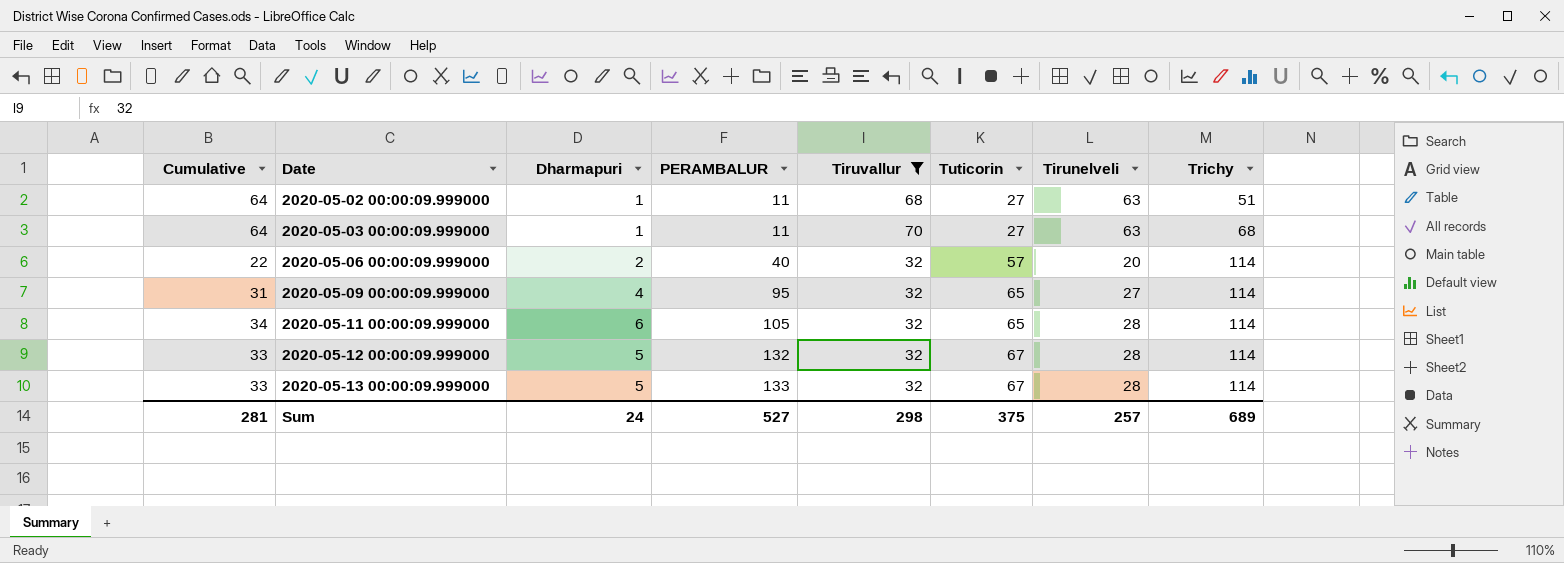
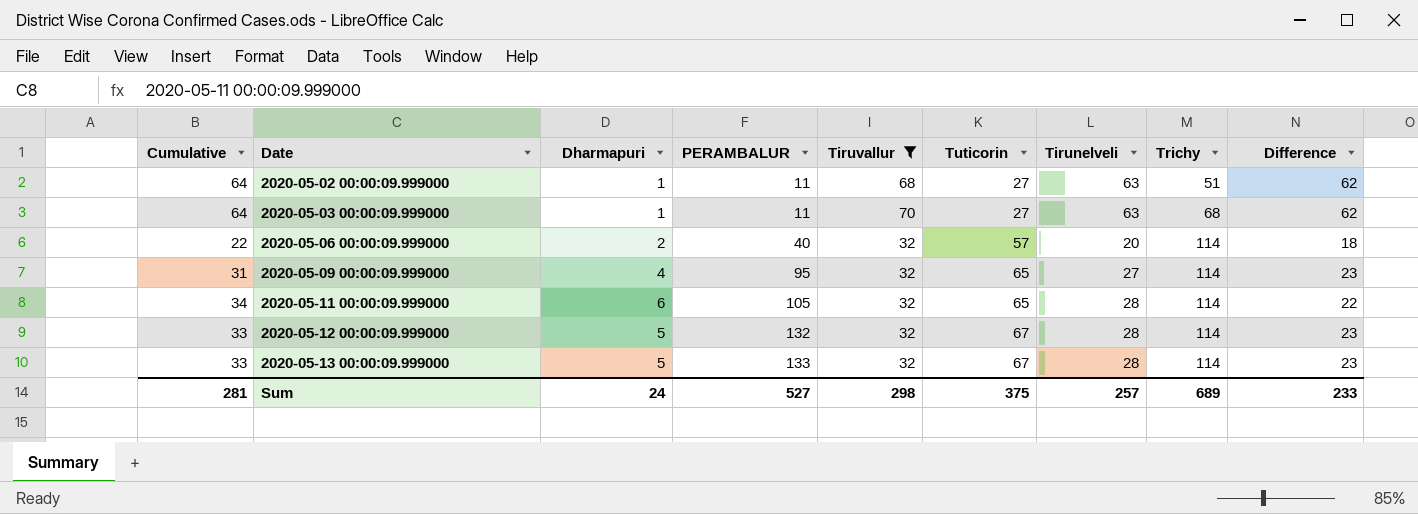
column Difference | formula: none -> [Tirunelveli] - [Dharmapuri]

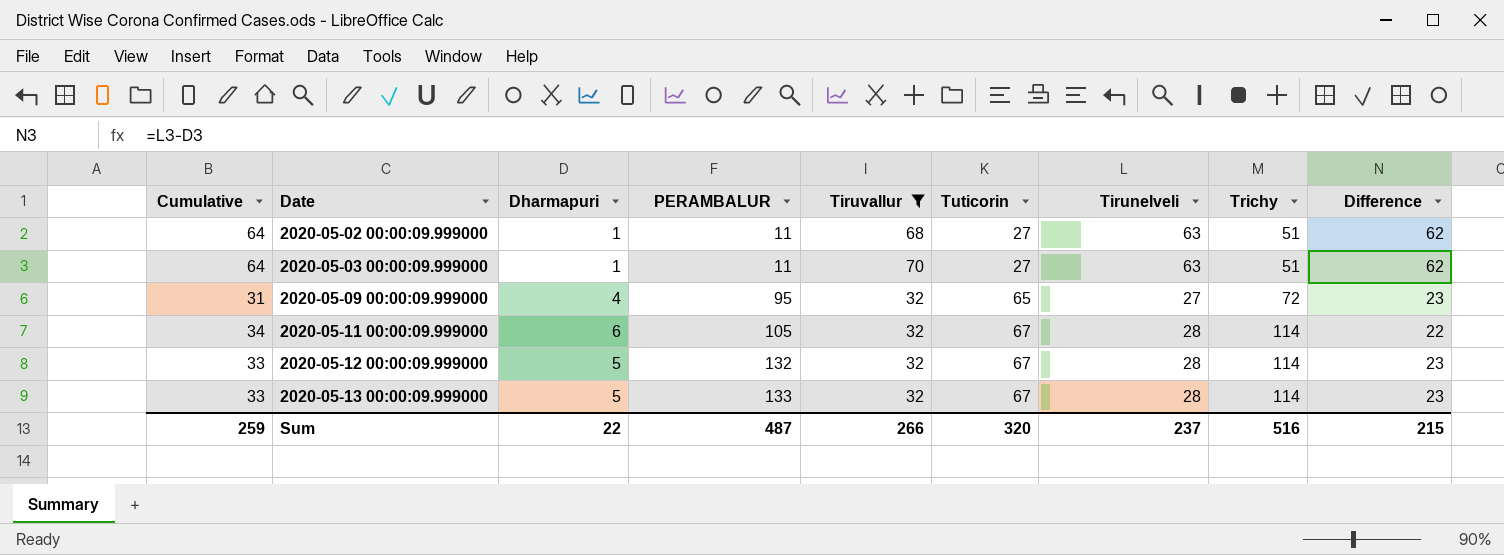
row 2020-05-06 00:00:09.999000: 22 | 2 | 40 | 32 | 57 | 20 | 114 | 18 -> none
2020-05-03 00:00:09.999000 | Trichy: 68 -> 51
2020-05-09 00:00:09.999000 | Trichy: 114 -> 72
2020-05-11 00:00:09.999000 | Tuticorin: 65 -> 67
Sum | Cumulative: 281 -> 259
Sum | Dharmapuri: 24 -> 22
Sum | PERAMBALUR: 527 -> 487
Sum | Tiruvallur: 298 -> 266
Sum | Tuticorin: 375 -> 320
Sum | Tirunelveli: 257 -> 237
Sum | Trichy: 689 -> 516
Sum | Difference: 233 -> 215

